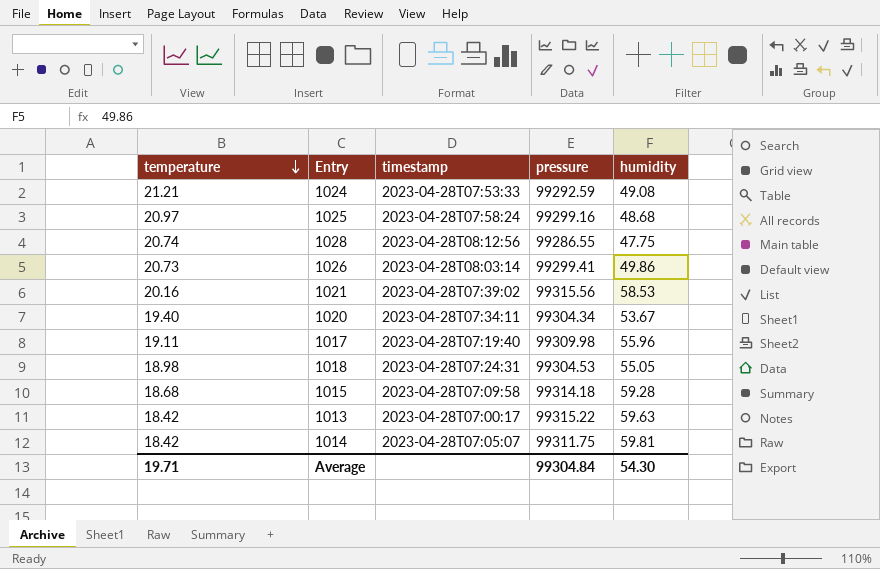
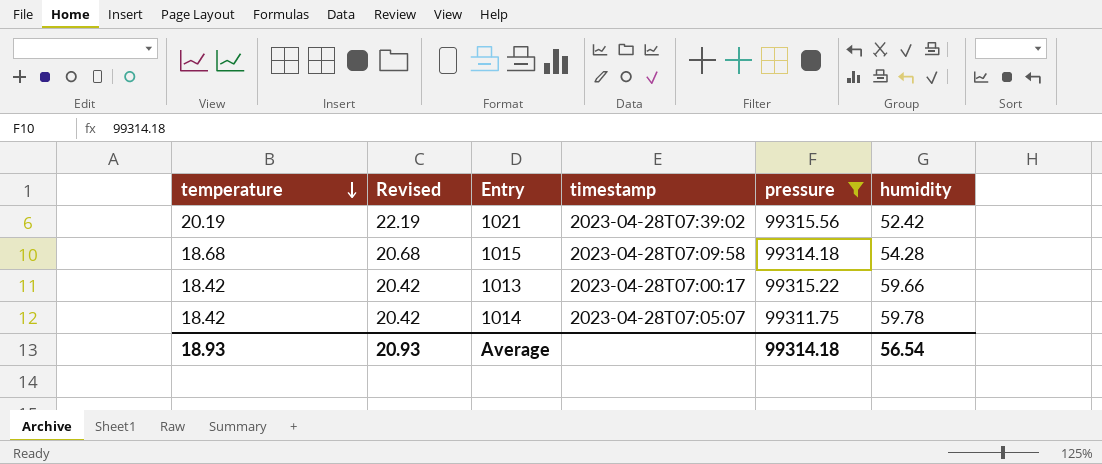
filter: none -> pressure >= 99311.75
column Revised | formula: none -> [temperature] + 2
1021 | temperature: 20.16 -> 20.19
1021 | humidity: 58.53 -> 52.42
1015 | humidity: 59.28 -> 54.28
1013 | humidity: 59.63 -> 59.66
1014 | humidity: 59.81 -> 59.78
Average | temperature: 19.71 -> 18.93
Average | pressure: 99304.84 -> 99314.18
Average | humidity: 54.30 -> 56.54

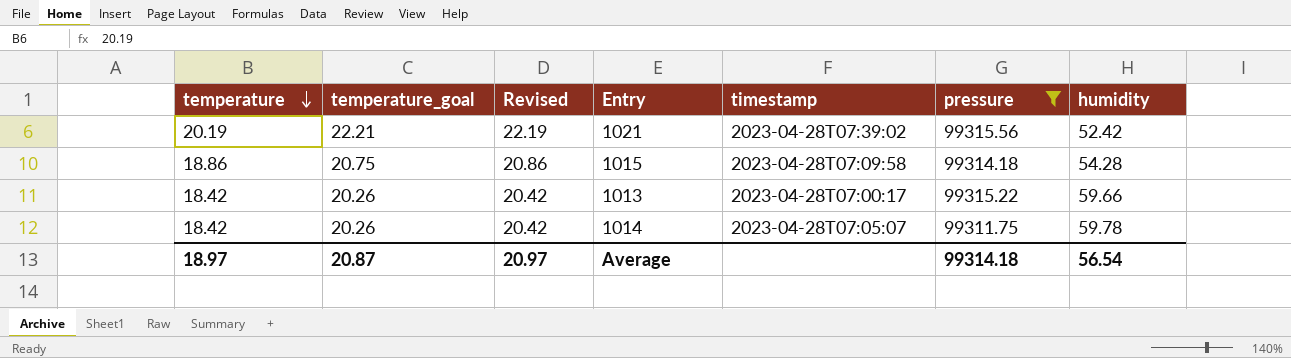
column temperature_goal | formula: none -> [temperature] * 1.1
1015 | temperature: 18.68 -> 18.86
1015 | Revised: 20.68 -> 20.86
Average | temperature: 18.93 -> 18.97
Average | Revised: 20.93 -> 20.97

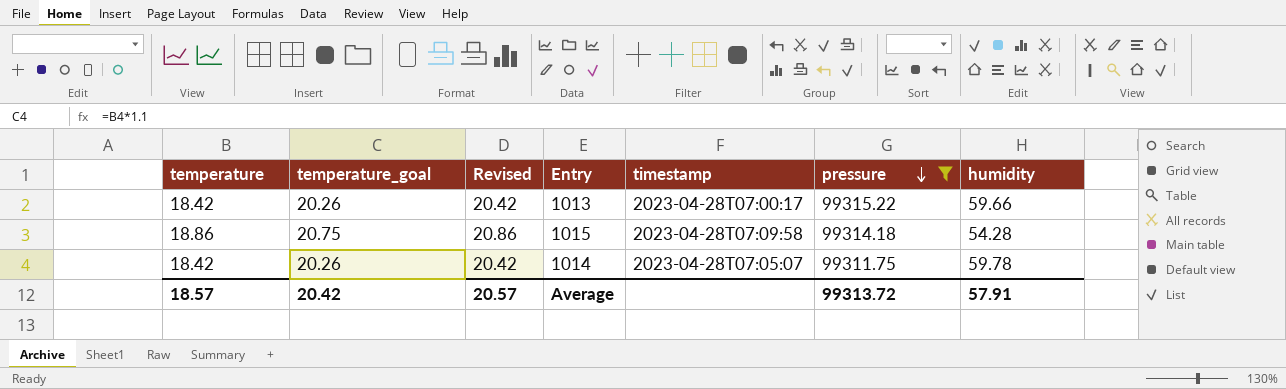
row order: temperature descending -> pressure descending
row 1021: 20.19 | 22.21 | 22.19 | 2023-04-28T07:39:02 | 99315.56 | 52.42 -> none
Average | temperature: 18.97 -> 18.57
Average | temperature_goal: 20.87 -> 20.42
Average | Revised: 20.97 -> 20.57
Average | pressure: 99314.18 -> 99313.72
Average | humidity: 56.54 -> 57.91

